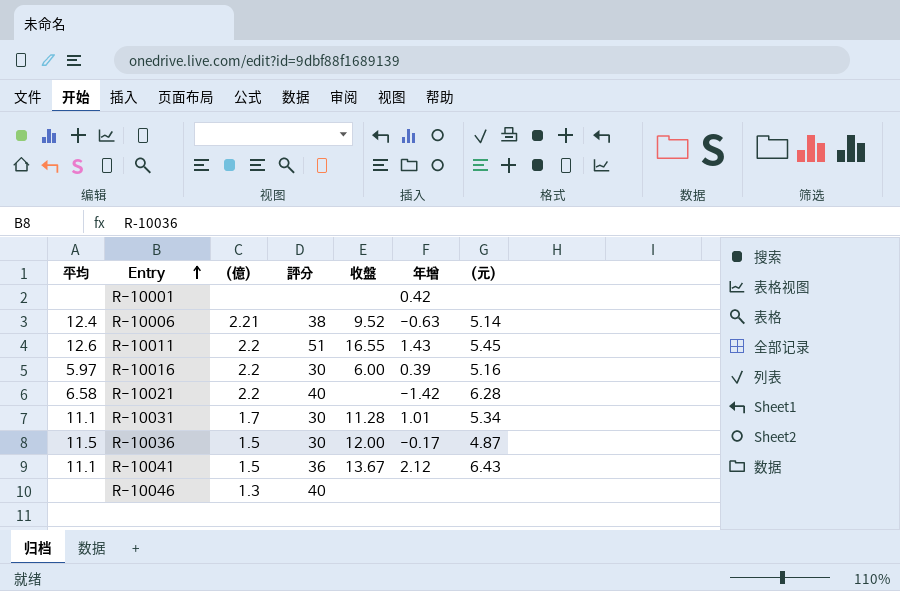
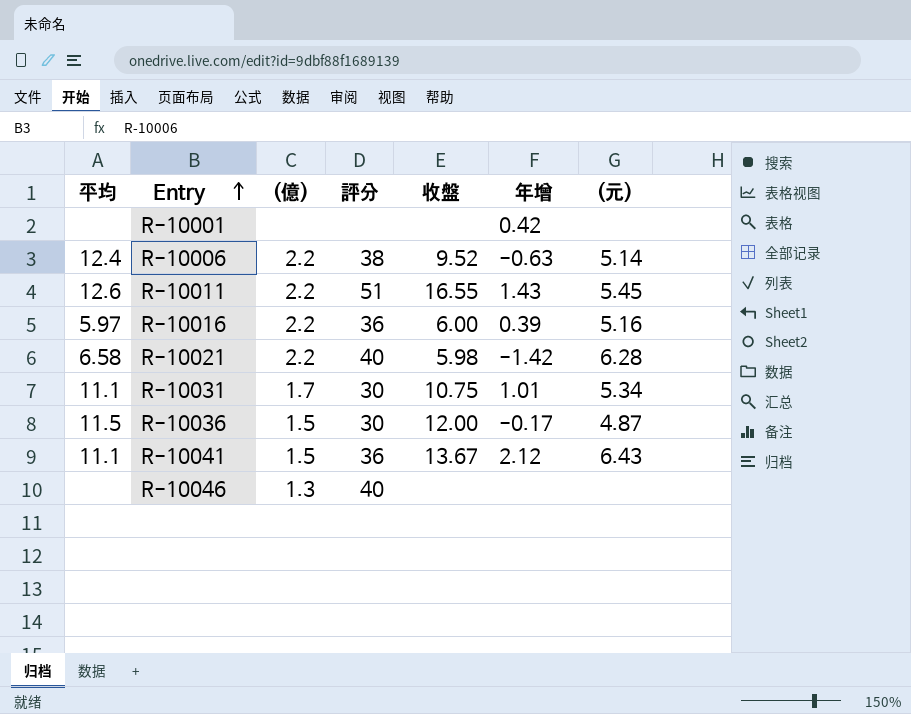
R-10006 | (億): 2.21 -> 2.2
R-10016 | 評分: 30 -> 36
R-10021 | 收盤: none -> 5.98
R-10031 | 收盤: 11.28 -> 10.75

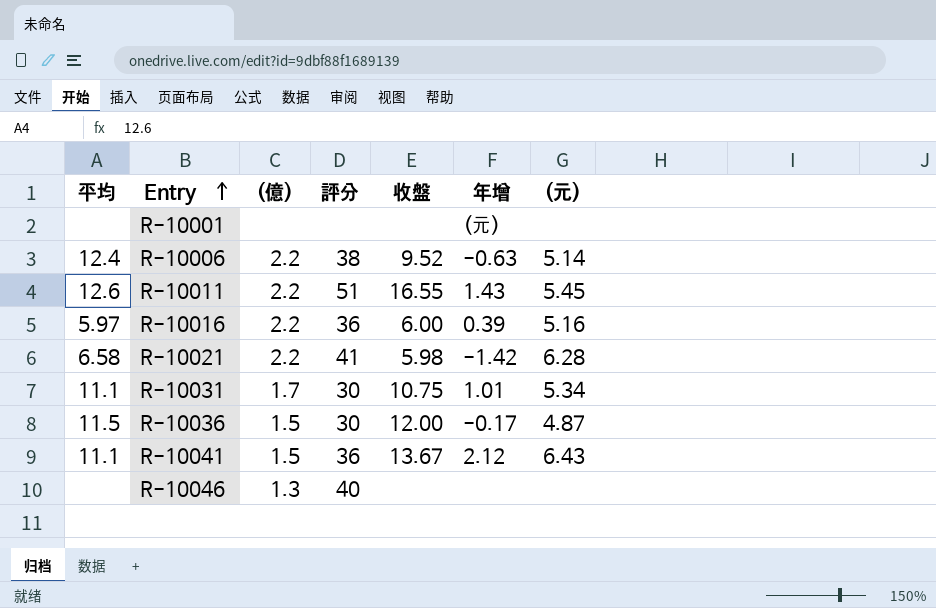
R-10001 | 年增: 0.42 -> (元)
R-10021 | 評分: 40 -> 41

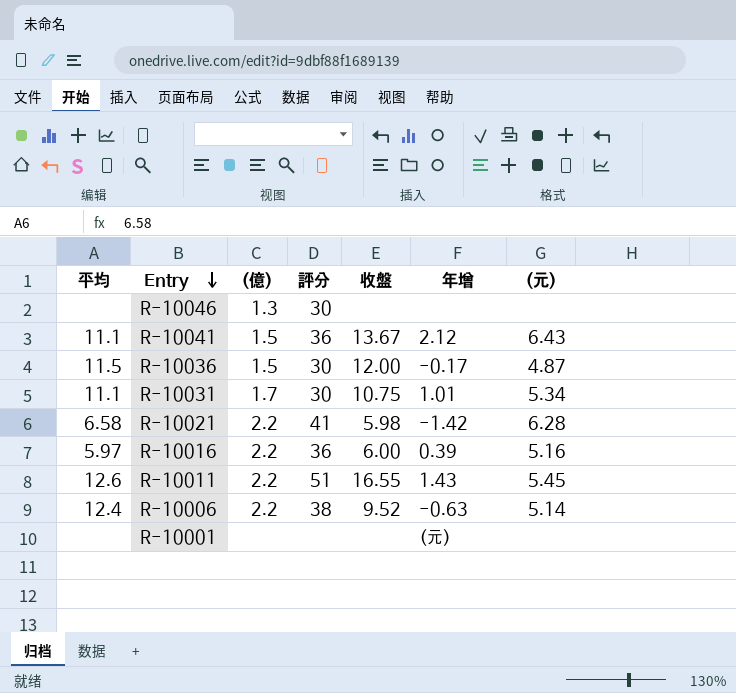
row order: Entry ascending -> Entry descending
R-10046 | 評分: 40 -> 30

